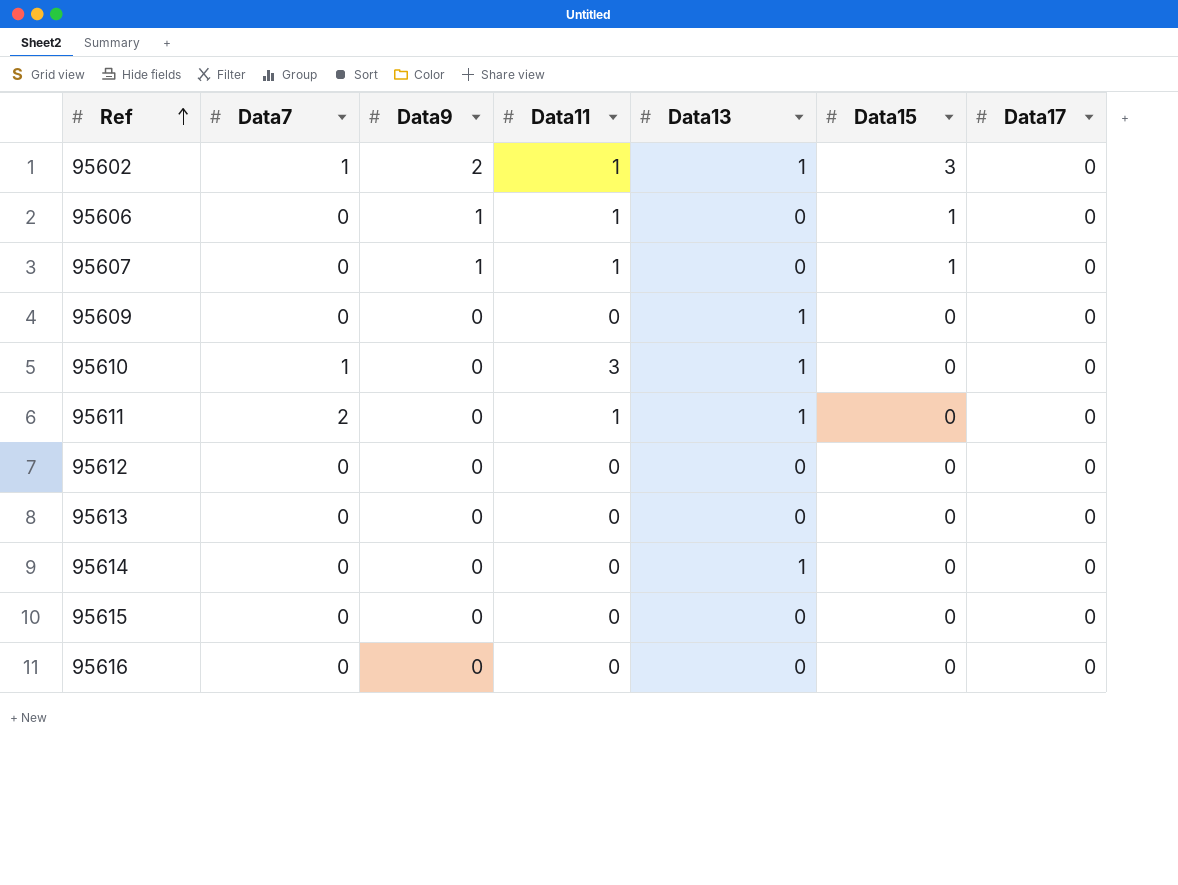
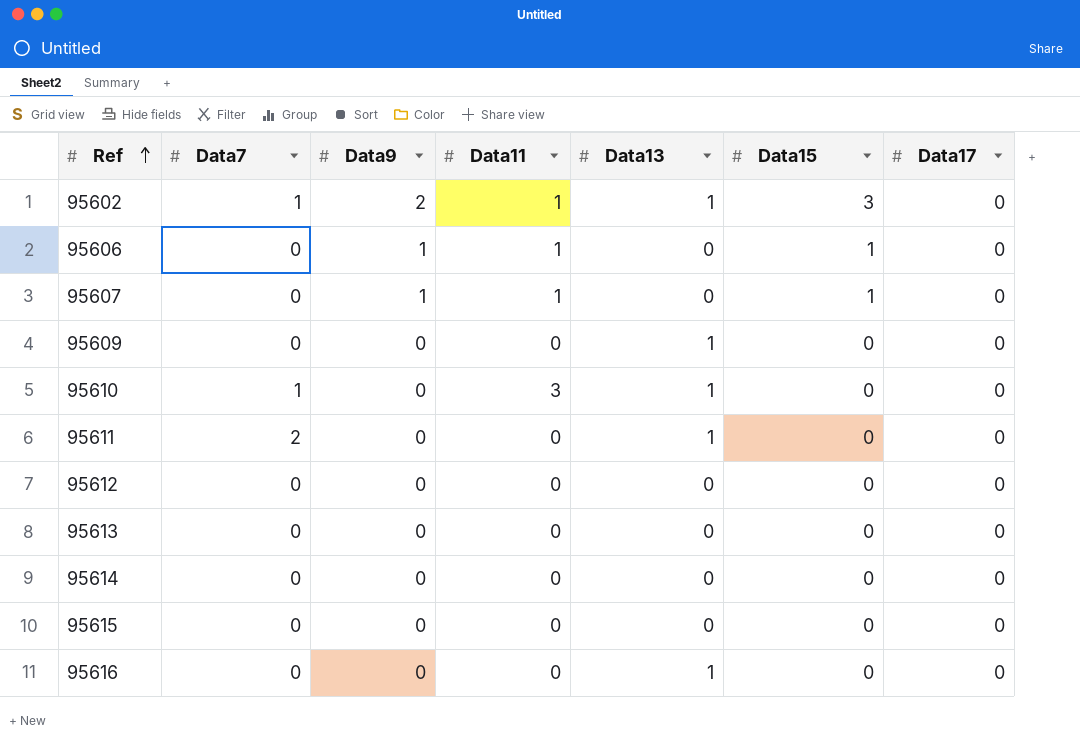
95611 | Data11: 1 -> 0
95614 | Data13: 1 -> 0
95616 | Data13: 0 -> 1

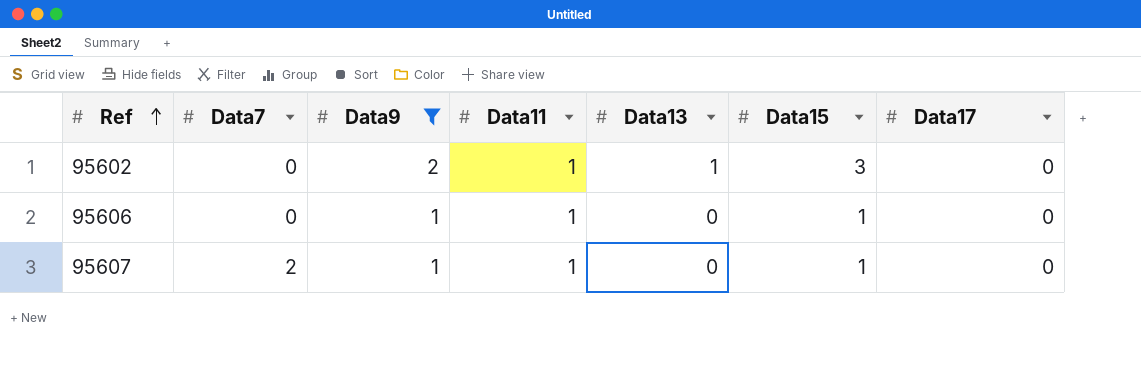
filter: none -> Data9 != 0
95602 | Data7: 1 -> 0
95607 | Data7: 0 -> 2

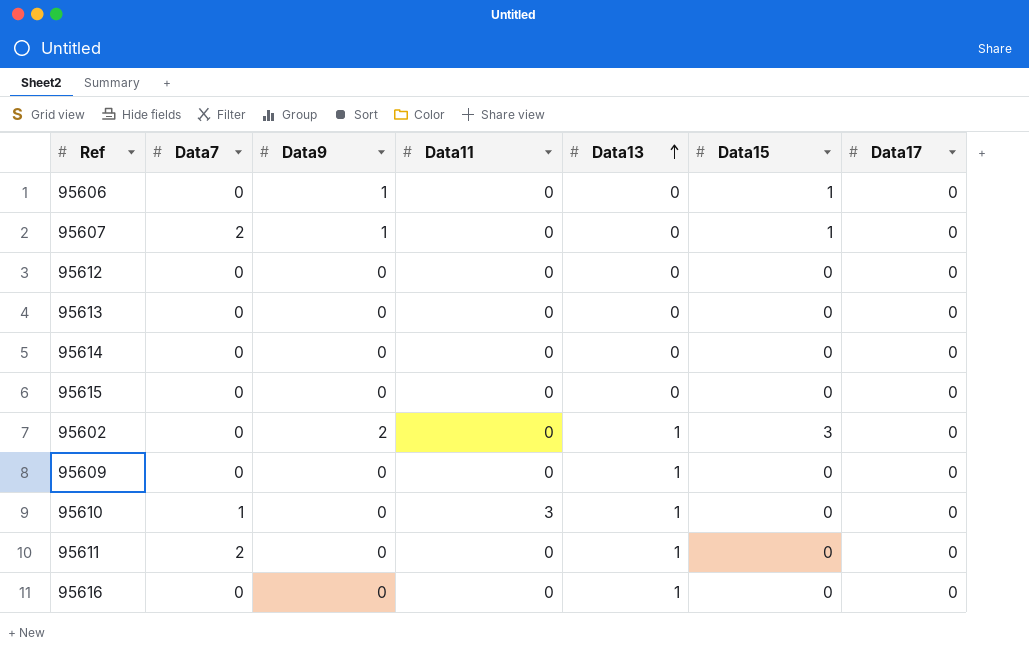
filter: Data9 != 0 -> none
row order: Ref ascending -> Data13 ascending
95606 | Data11: 1 -> 0
95607 | Data11: 1 -> 0
95602 | Data11: 1 -> 0

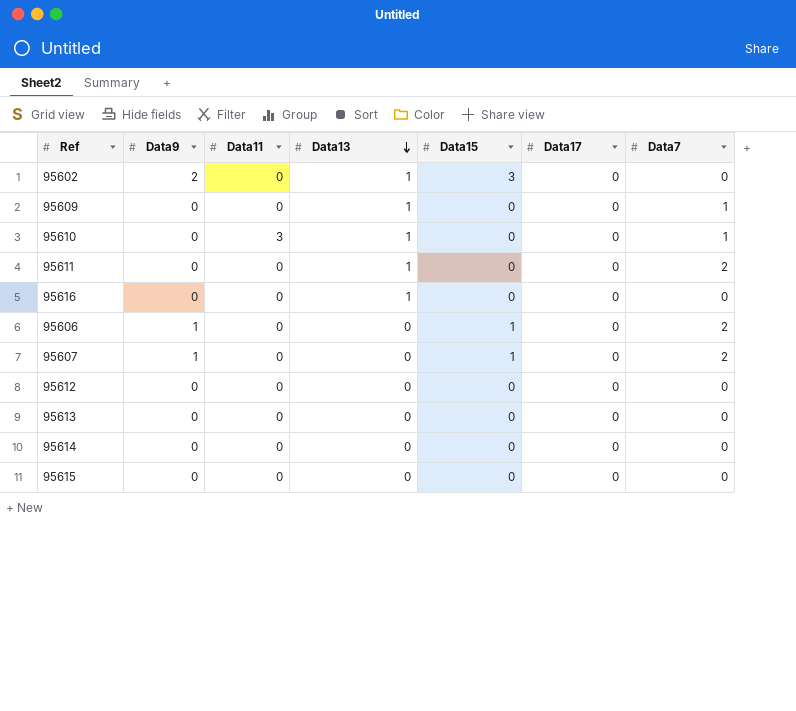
row order: Data13 ascending -> Data13 descending
column Data7 | position: 2 -> 7
95609 | Data7: 0 -> 1
95606 | Data7: 0 -> 2

